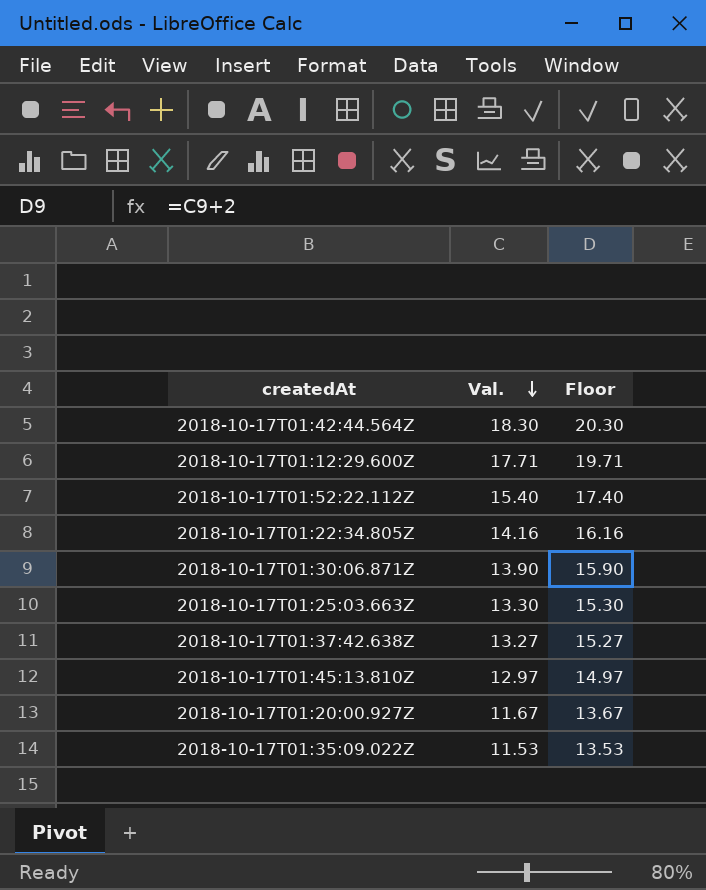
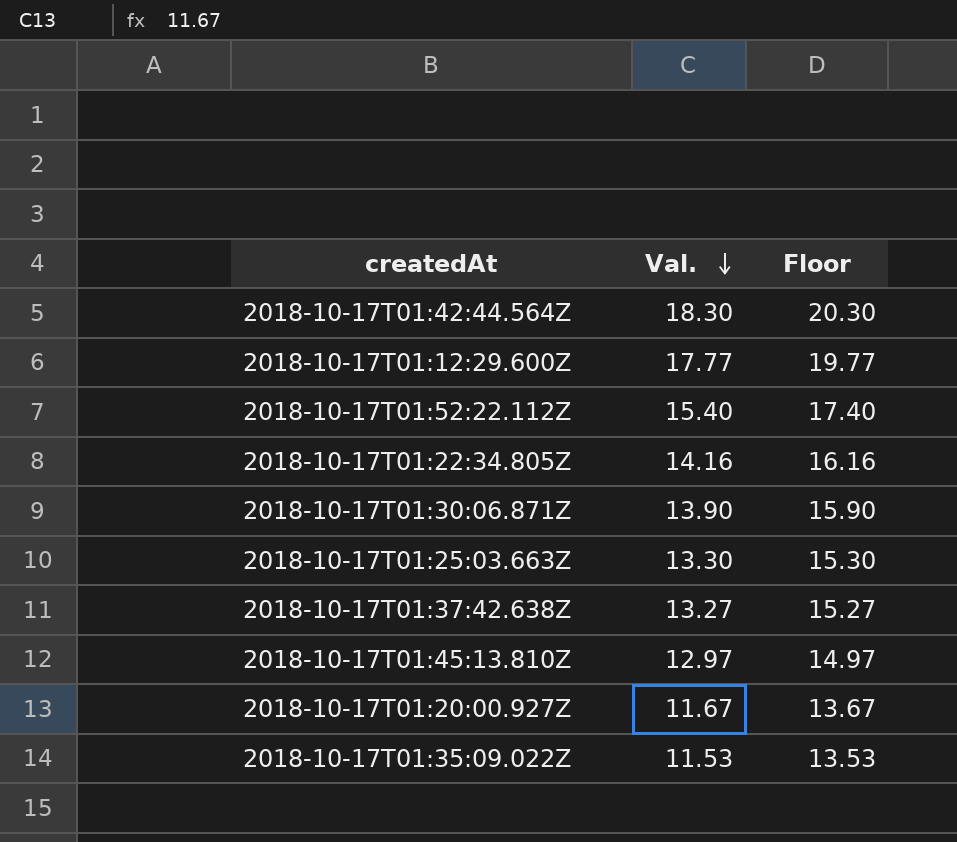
2018-10-17T01:12:29.600Z | Val.: 17.71 -> 17.77
2018-10-17T01:12:29.600Z | Floor: 19.71 -> 19.77

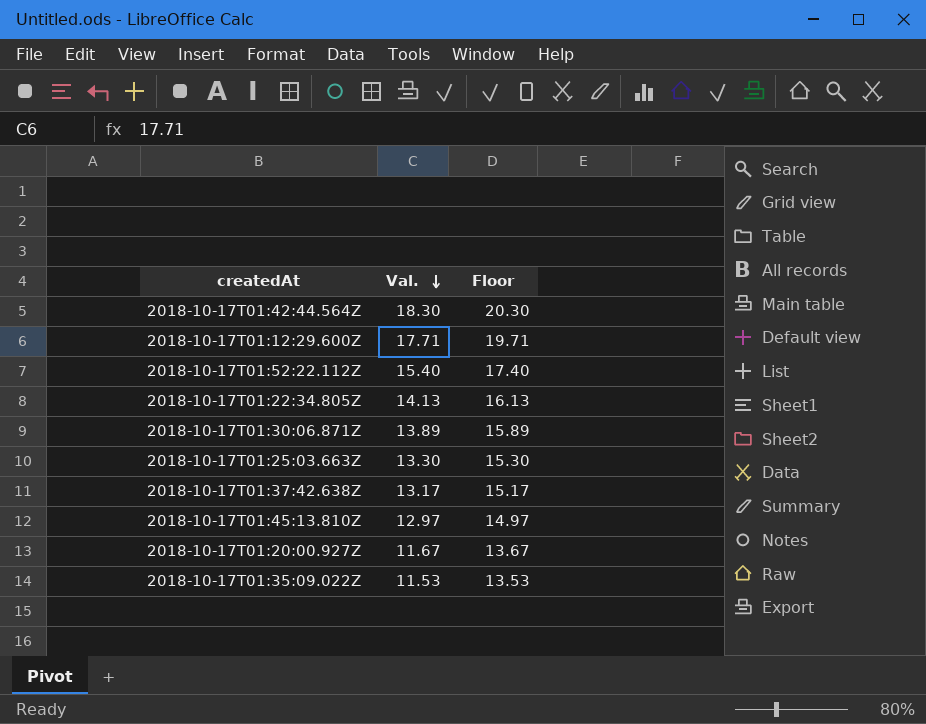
2018-10-17T01:12:29.600Z | Val.: 17.77 -> 17.71
2018-10-17T01:12:29.600Z | Floor: 19.77 -> 19.71
2018-10-17T01:22:34.805Z | Val.: 14.16 -> 14.13
2018-10-17T01:22:34.805Z | Floor: 16.16 -> 16.13
2018-10-17T01:30:06.871Z | Val.: 13.90 -> 13.89
2018-10-17T01:30:06.871Z | Floor: 15.90 -> 15.89
2018-10-17T01:37:42.638Z | Val.: 13.27 -> 13.17
2018-10-17T01:37:42.638Z | Floor: 15.27 -> 15.17

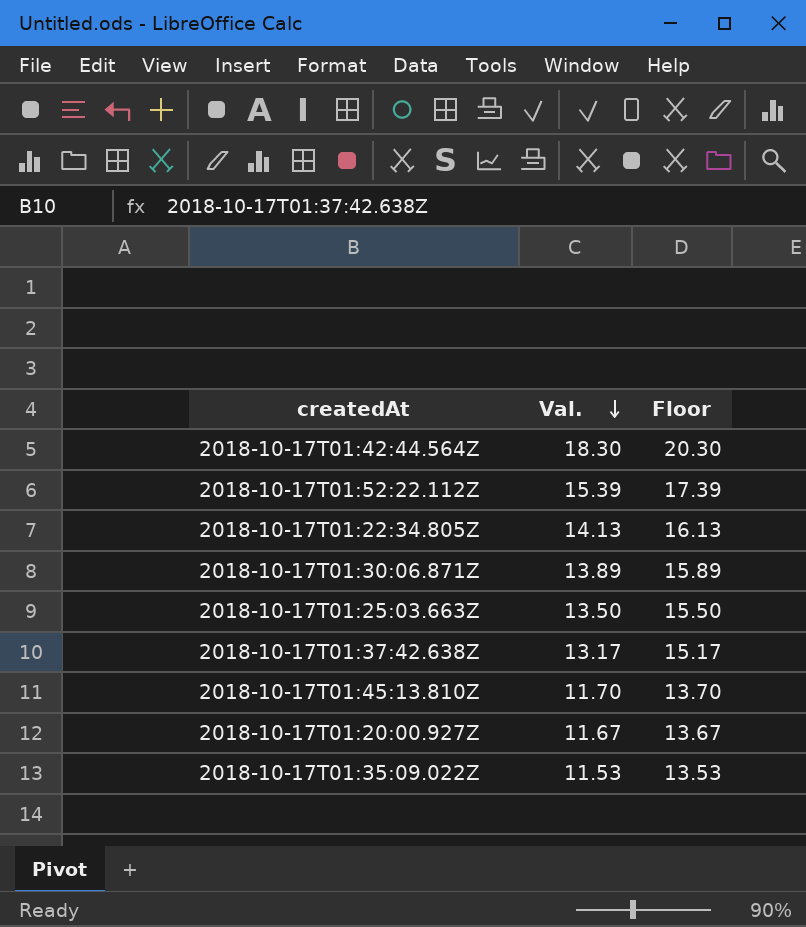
row 2018-10-17T01:12:29.600Z: 17.71 | 19.71 -> none
2018-10-17T01:52:22.112Z | Val.: 15.40 -> 15.39
2018-10-17T01:52:22.112Z | Floor: 17.40 -> 17.39
2018-10-17T01:25:03.663Z | Val.: 13.30 -> 13.50
2018-10-17T01:25:03.663Z | Floor: 15.30 -> 15.50
2018-10-17T01:45:13.810Z | Val.: 12.97 -> 11.70
2018-10-17T01:45:13.810Z | Floor: 14.97 -> 13.70

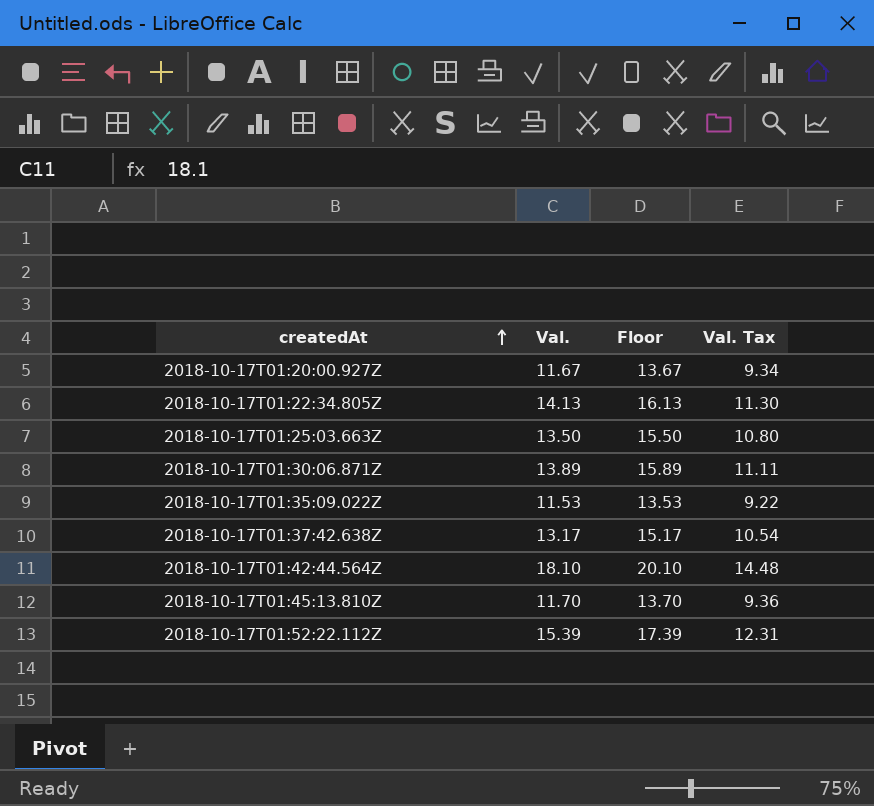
row order: Val. descending -> createdAt ascending
column Val. Tax | formula: none -> [Val.] * 0.8
2018-10-17T01:42:44.564Z | Val.: 18.30 -> 18.10
2018-10-17T01:42:44.564Z | Floor: 20.30 -> 20.10

